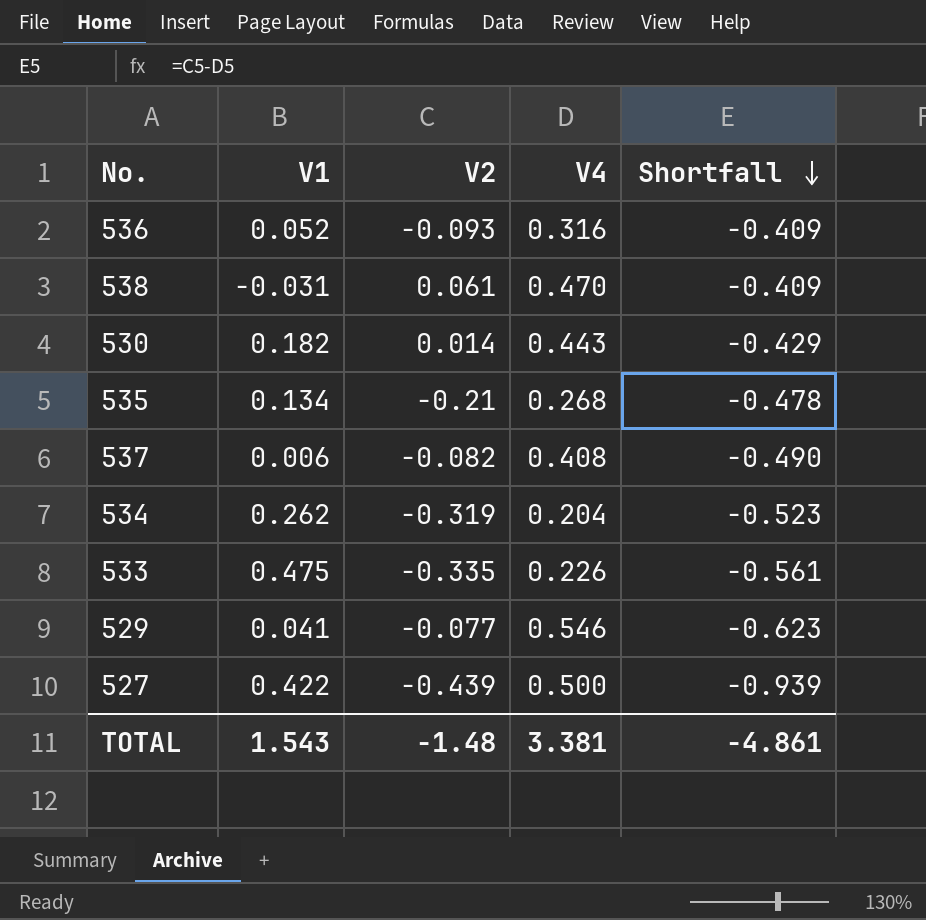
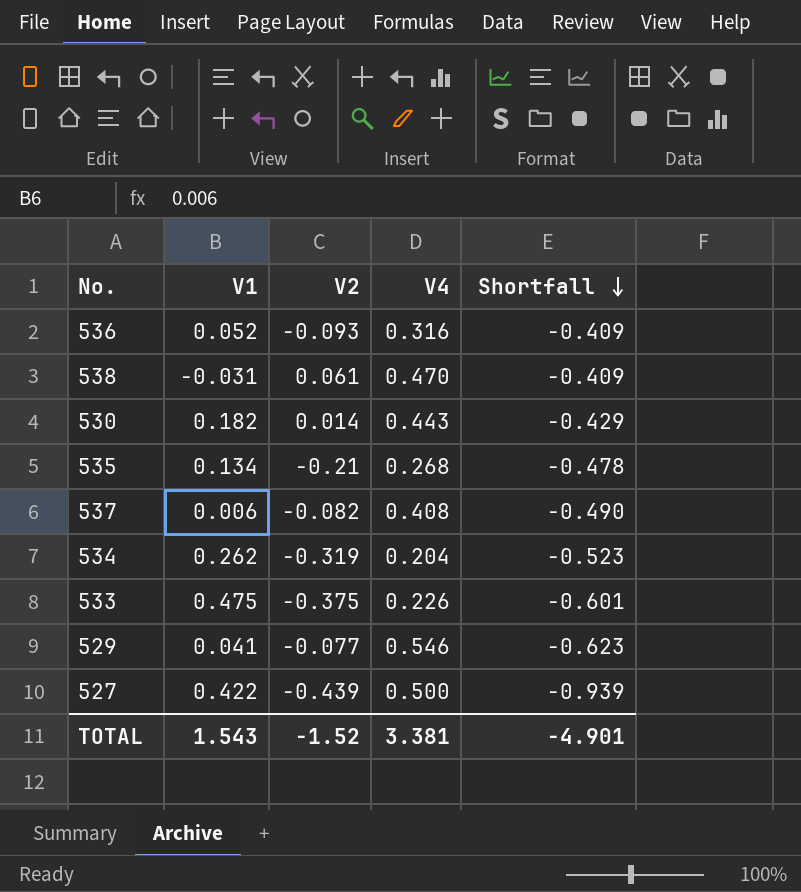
533 | V2: -0.335 -> -0.375
533 | Shortfall: -0.561 -> -0.601
TOTAL | V2: -1.48 -> -1.52
TOTAL | Shortfall: -4.861 -> -4.901

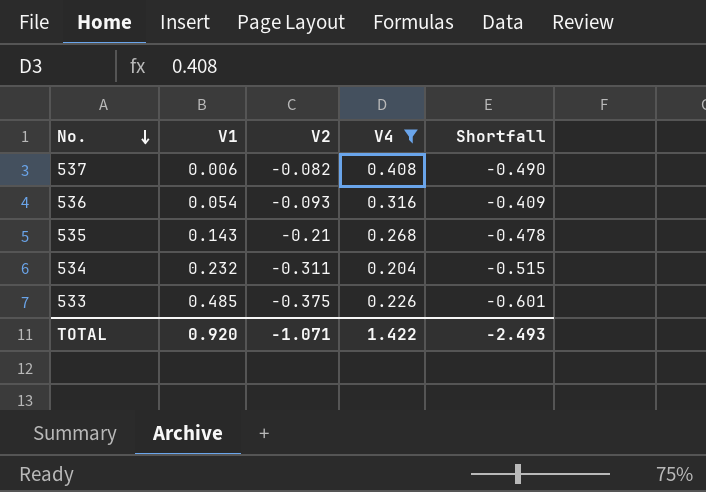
filter: none -> V4 <= 0.408
row order: Shortfall descending -> No. descending
536 | V1: 0.052 -> 0.054
535 | V1: 0.134 -> 0.143
534 | V1: 0.262 -> 0.232
534 | V2: -0.319 -> -0.311
534 | Shortfall: -0.523 -> -0.515
533 | V1: 0.475 -> 0.485
TOTAL | V1: 1.543 -> 0.920
TOTAL | V2: -1.52 -> -1.071
TOTAL | V4: 3.381 -> 1.422
TOTAL | Shortfall: -4.901 -> -2.493

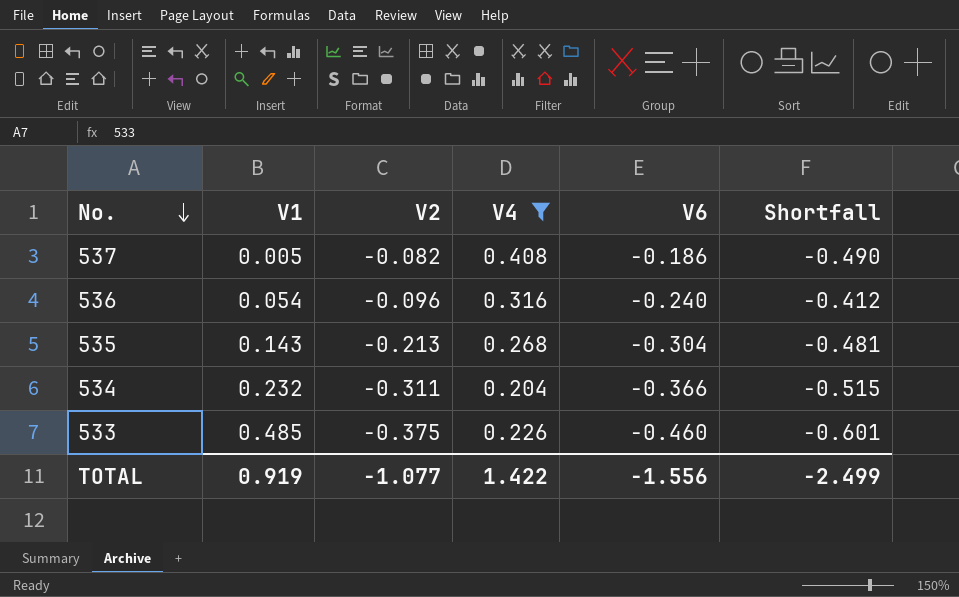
column V6 | position: none -> 5
537 | V1: 0.006 -> 0.005
536 | V2: -0.093 -> -0.096
536 | Shortfall: -0.409 -> -0.412
535 | V2: -0.21 -> -0.213
535 | Shortfall: -0.478 -> -0.481
TOTAL | V1: 0.920 -> 0.919
TOTAL | V2: -1.071 -> -1.077
TOTAL | Shortfall: -2.493 -> -2.499

